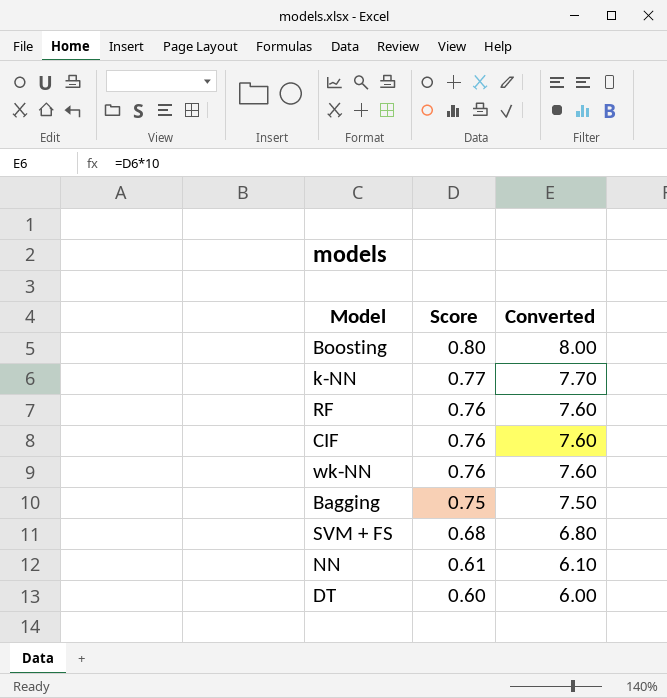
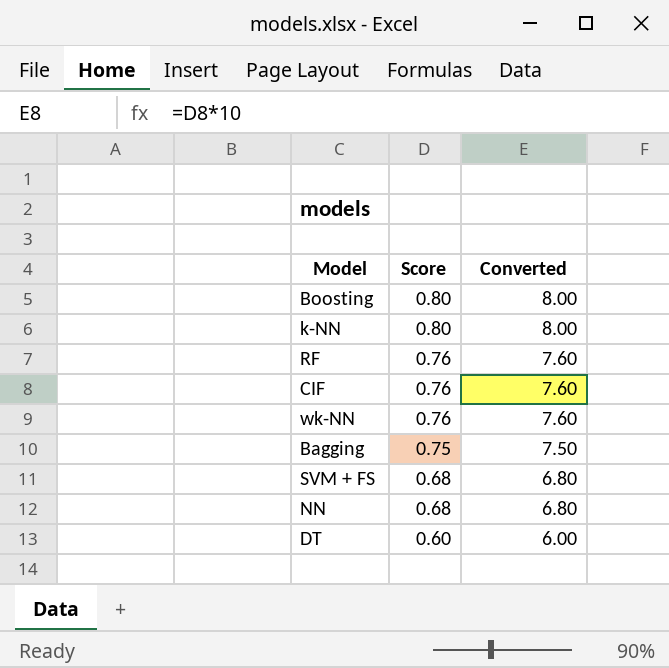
k-NN | Score: 0.77 -> 0.80
k-NN | Converted: 7.70 -> 8.00
NN | Score: 0.61 -> 0.68
NN | Converted: 6.10 -> 6.80

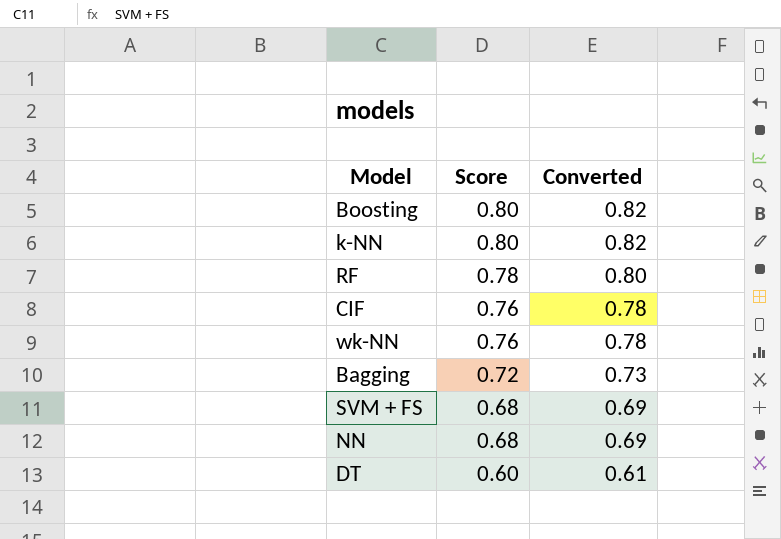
column Converted | formula: [Score] * 10 -> [Score] * 1.02
RF | Score: 0.76 -> 0.78
Bagging | Score: 0.75 -> 0.72

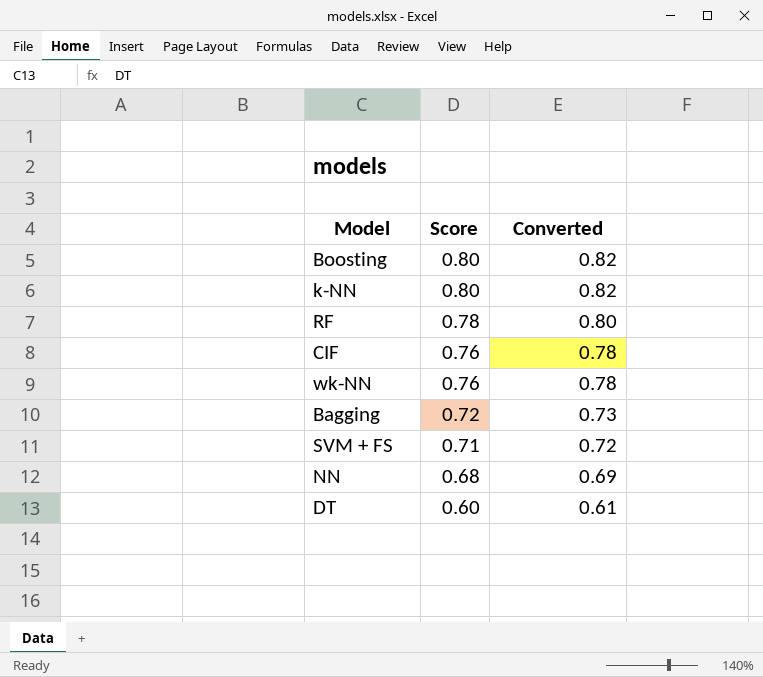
SVM + FS | Score: 0.68 -> 0.71
SVM + FS | Converted: 0.69 -> 0.72

